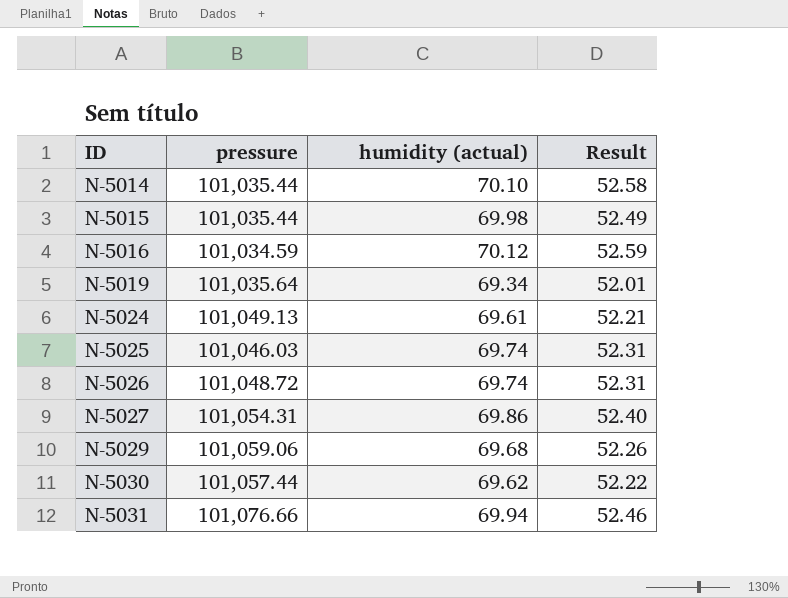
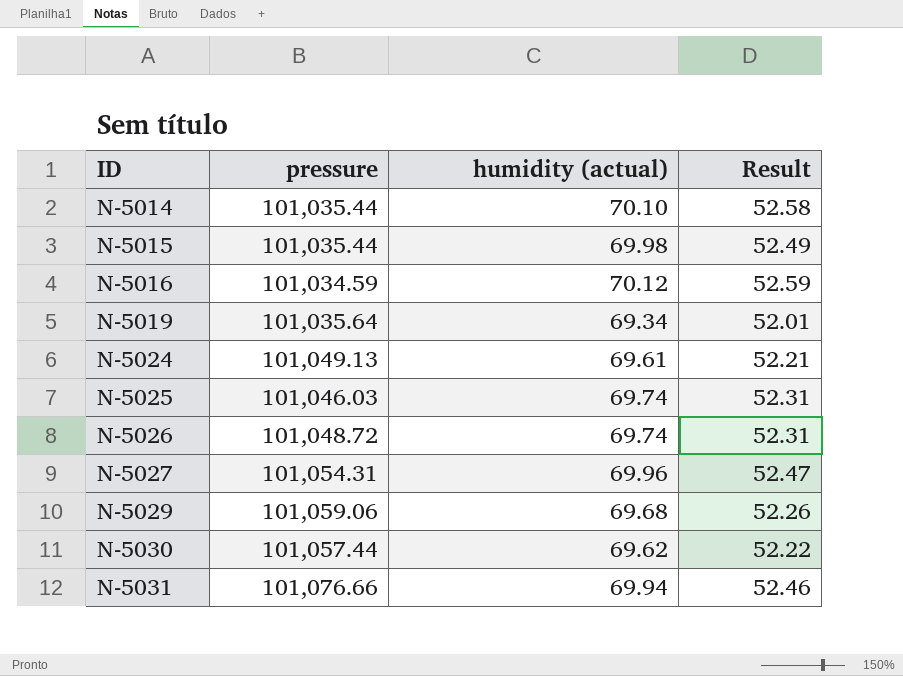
N-5027 | humidity (actual): 69.86 -> 69.96
N-5027 | Result: 52.40 -> 52.47

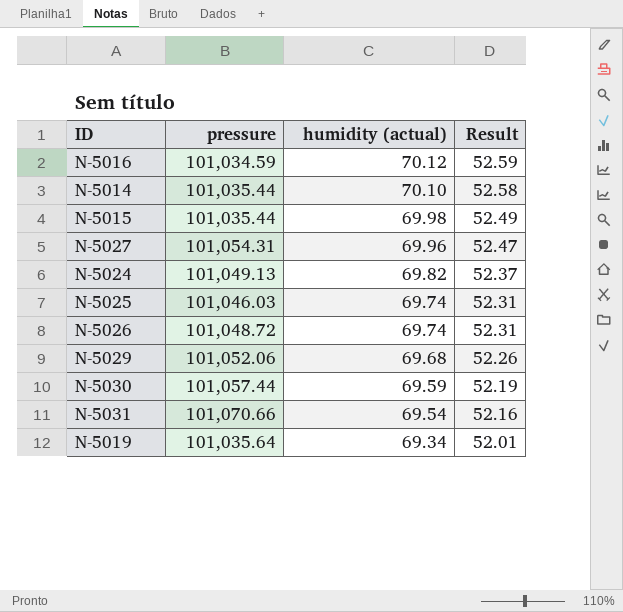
row order: ID ascending -> humidity (actual) descending
N-5024 | humidity (actual): 69.61 -> 69.82
N-5024 | Result: 52.21 -> 52.37
N-5029 | pressure: 101,059.06 -> 101,052.06
N-5030 | humidity (actual): 69.62 -> 69.59
N-5030 | Result: 52.22 -> 52.19
N-5031 | pressure: 101,076.66 -> 101,070.66
N-5031 | humidity (actual): 69.94 -> 69.54
N-5031 | Result: 52.46 -> 52.16

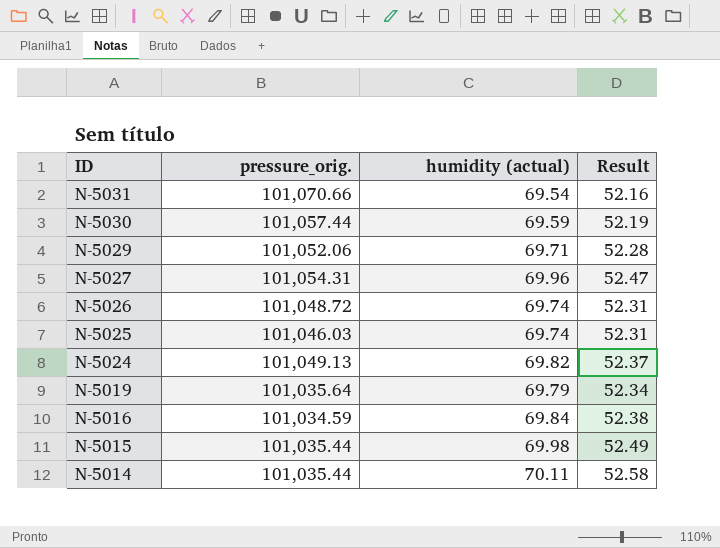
row order: humidity (actual) descending -> ID descending
column name: pressure -> pressure_orig.
N-5029 | humidity (actual): 69.68 -> 69.71
N-5029 | Result: 52.26 -> 52.28
N-5019 | humidity (actual): 69.34 -> 69.79
N-5019 | Result: 52.01 -> 52.34
N-5016 | humidity (actual): 70.12 -> 69.84
N-5016 | Result: 52.59 -> 52.38
N-5014 | humidity (actual): 70.10 -> 70.11

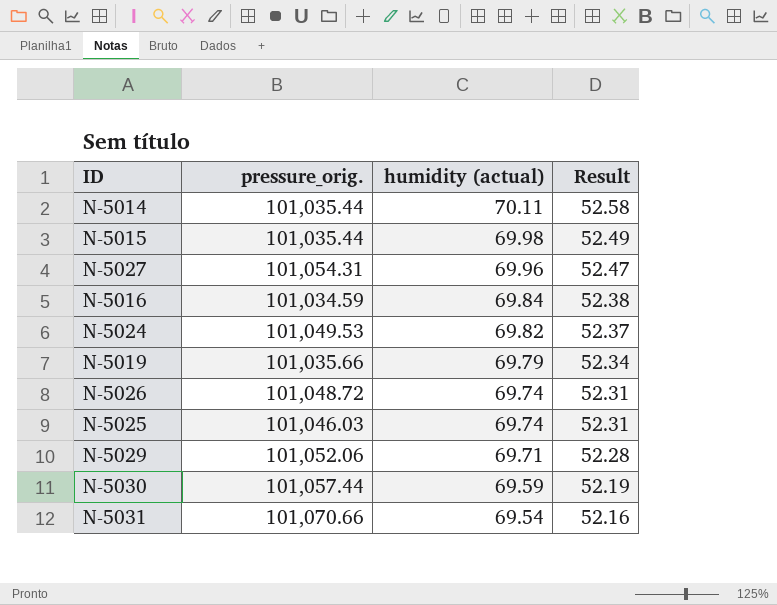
row order: ID descending -> humidity (actual) descending
N-5024 | pressure_orig.: 101,049.13 -> 101,049.53
N-5019 | pressure_orig.: 101,035.64 -> 101,035.66

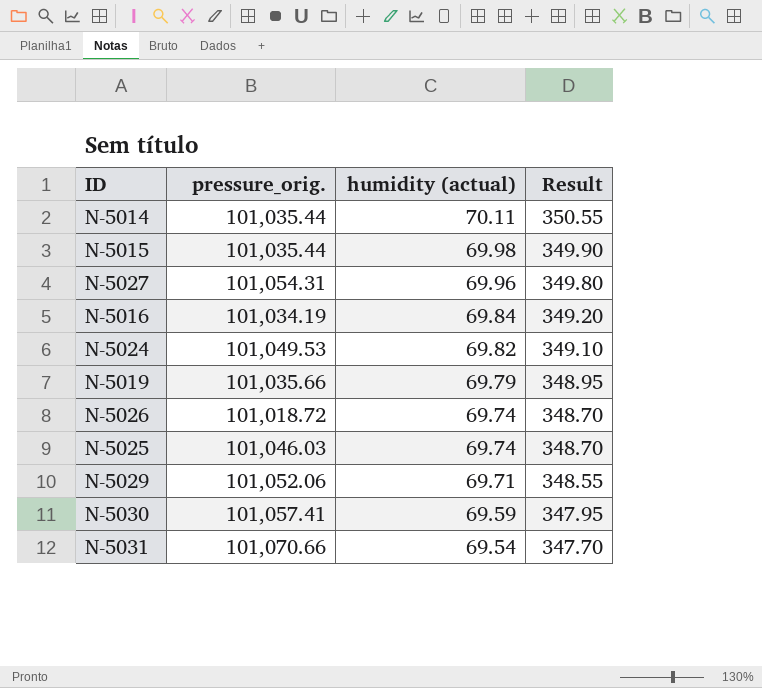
column Result | formula: [humidity (actual)] * 0.75 -> [humidity (actual)] * 5
N-5016 | pressure_orig.: 101,034.59 -> 101,034.19
N-5026 | pressure_orig.: 101,048.72 -> 101,018.72
N-5030 | pressure_orig.: 101,057.44 -> 101,057.41

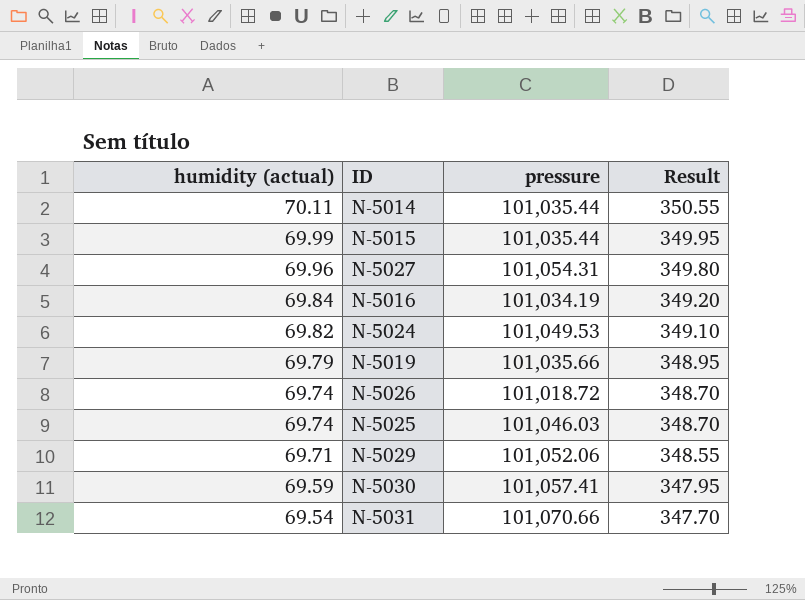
column humidity (actual) | position: 3 -> 1
column name: pressure_orig. -> pressure
N-5015 | humidity (actual): 69.98 -> 69.99
N-5015 | Result: 349.90 -> 349.95

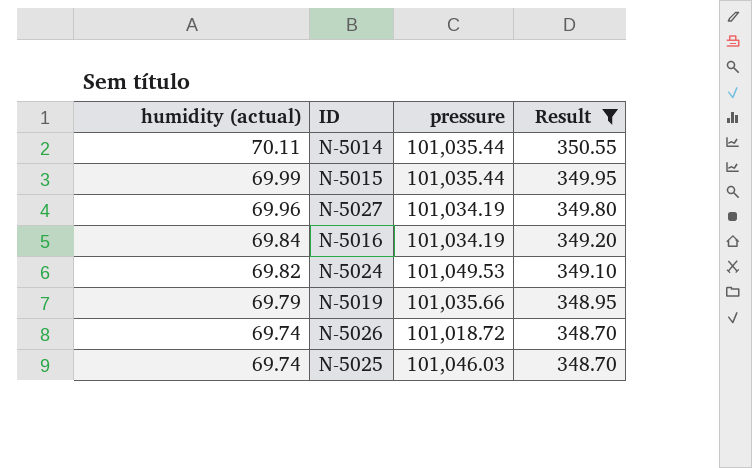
filter: none -> Result >= 348.70
N-5027 | pressure: 101,054.31 -> 101,034.19

